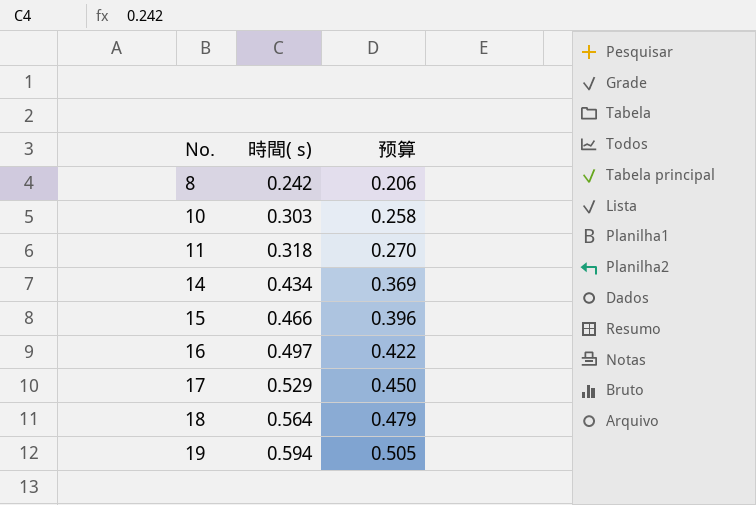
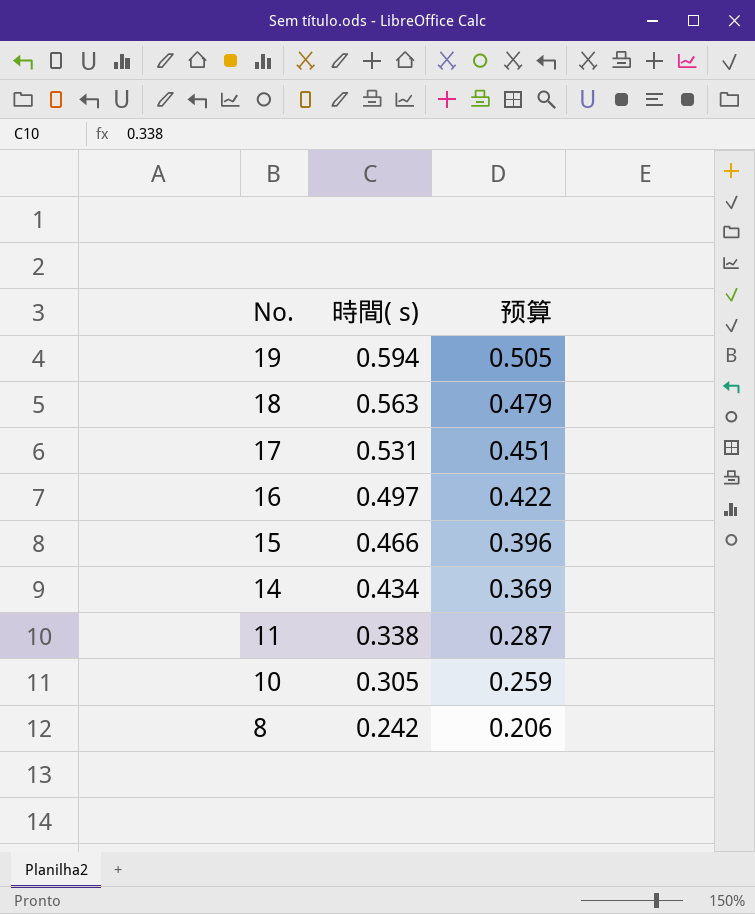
row order: No. ascending -> No. descending
18 | 時間( s): 0.564 -> 0.563
17 | 時間( s): 0.529 -> 0.531
17 | 预算: 0.450 -> 0.451
11 | 時間( s): 0.318 -> 0.338
11 | 预算: 0.270 -> 0.287
10 | 時間( s): 0.303 -> 0.305
10 | 预算: 0.258 -> 0.259

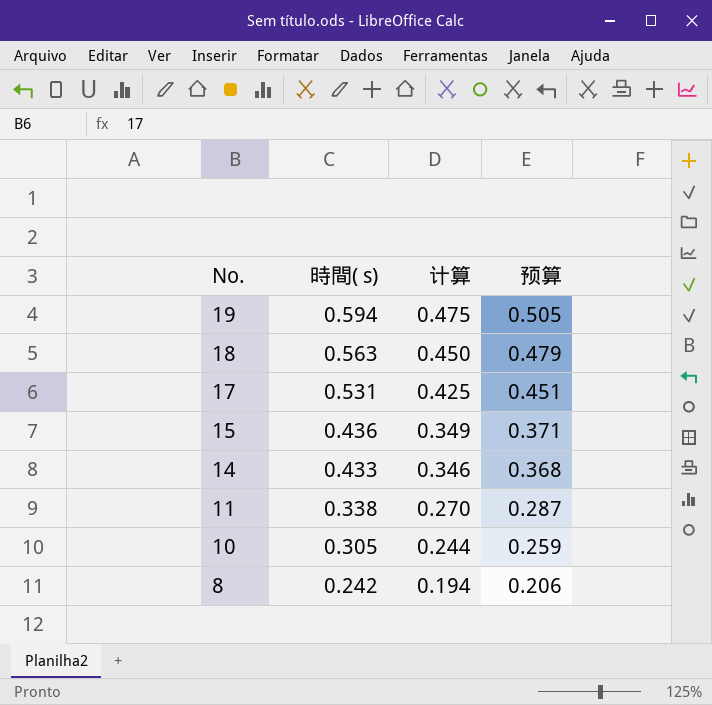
column 计算 | formula: none -> [時間( s)] * 0.8
row 16: 0.497 | 0.422 -> none
15 | 時間( s): 0.466 -> 0.436
15 | 预算: 0.396 -> 0.371
14 | 時間( s): 0.434 -> 0.433
14 | 预算: 0.369 -> 0.368

